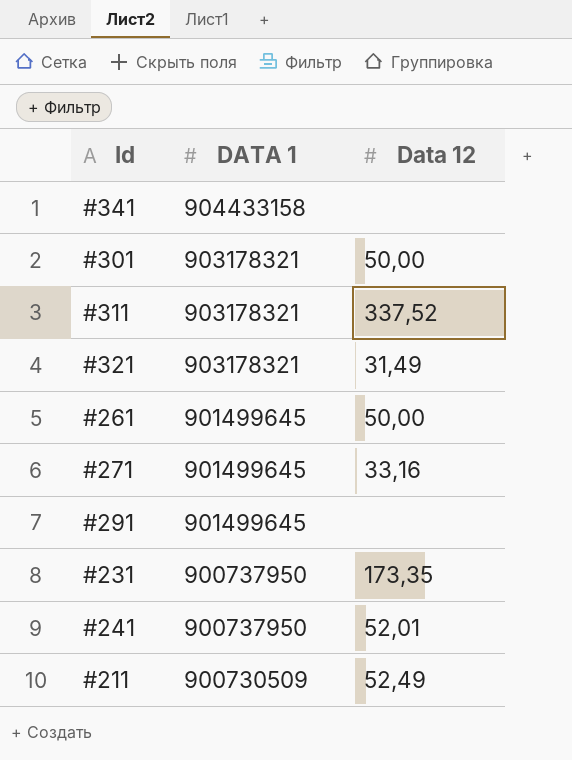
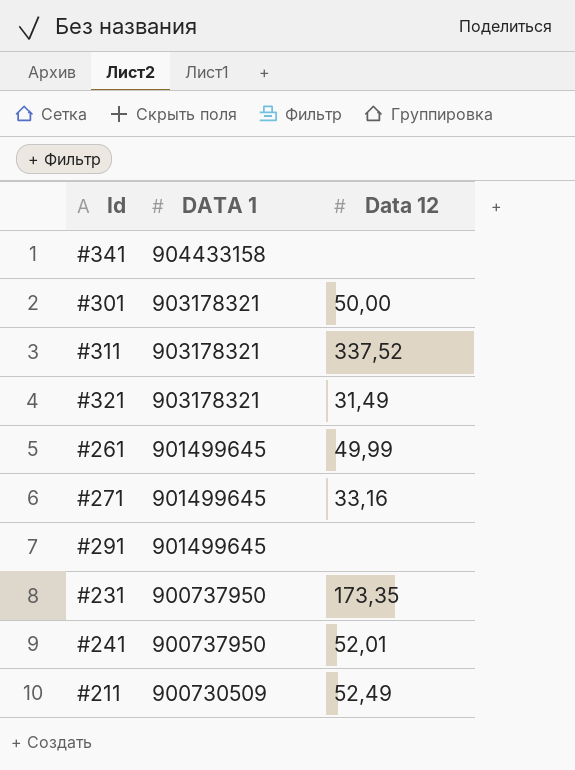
#261 | Data 12: 50,00 -> 49,99

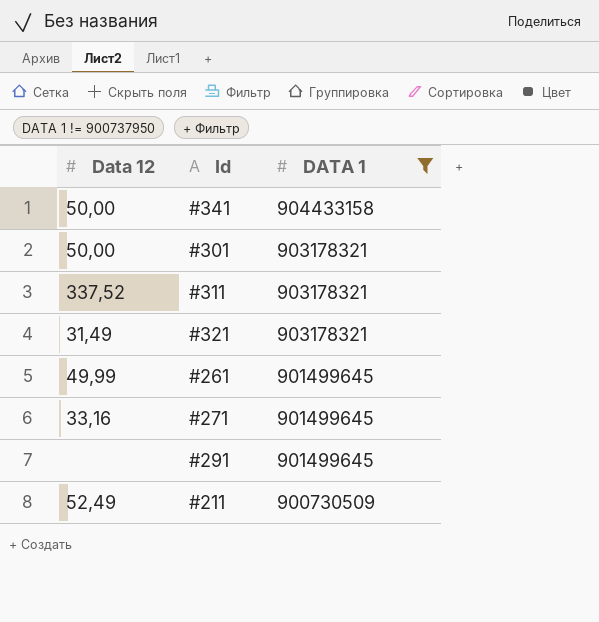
filter: none -> DATA 1 != 900737950
column Data 12 | position: 3 -> 1
#341 | Data 12: none -> 50,00

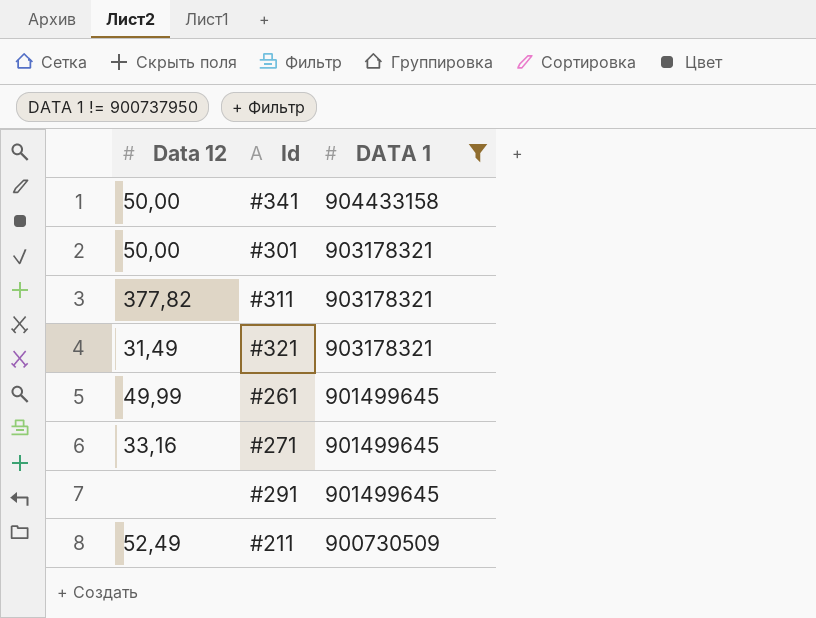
#311 | Data 12: 337,52 -> 377,82

